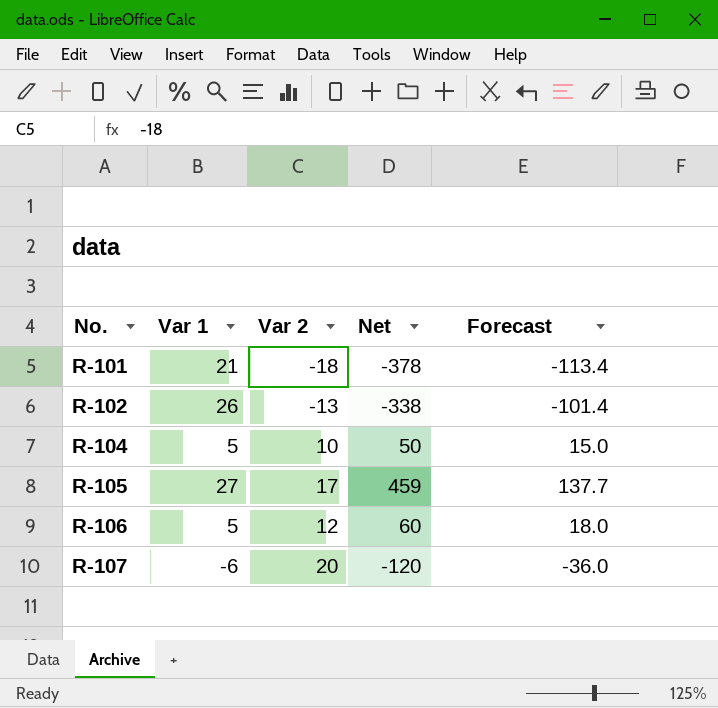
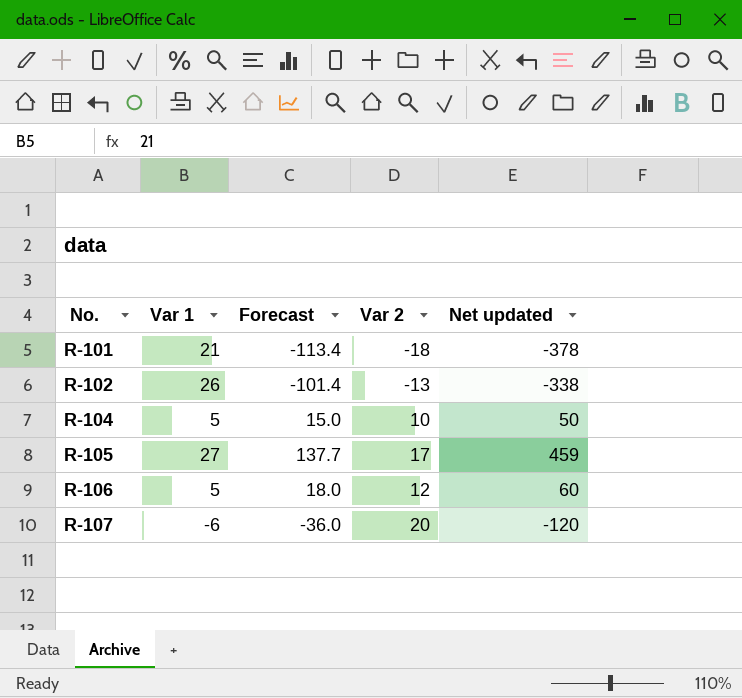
column Forecast | position: 5 -> 3
column name: Net -> Net updated

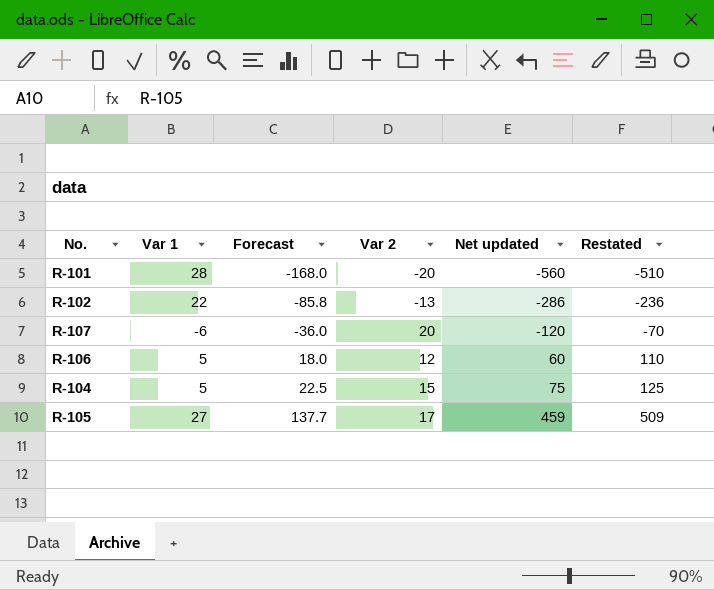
row order: No. ascending -> Forecast ascending
column Restated | formula: none -> [Net updated] + 50
R-101 | Var 1: 21 -> 28
R-101 | Forecast: -113.4 -> -168.0
R-101 | Var 2: -18 -> -20
R-101 | Net updated: -378 -> -560
R-102 | Var 1: 26 -> 22
R-102 | Forecast: -101.4 -> -85.8
R-102 | Net updated: -338 -> -286
R-104 | Forecast: 15.0 -> 22.5
R-104 | Var 2: 10 -> 15
R-104 | Net updated: 50 -> 75

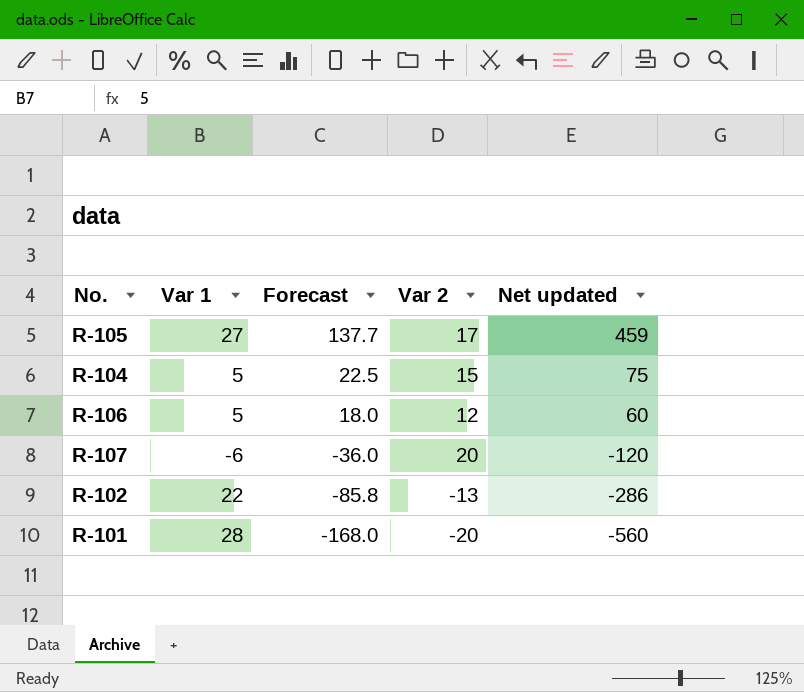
row order: Forecast ascending -> Forecast descending
column Restated | formula: [Net updated] + 50 -> none

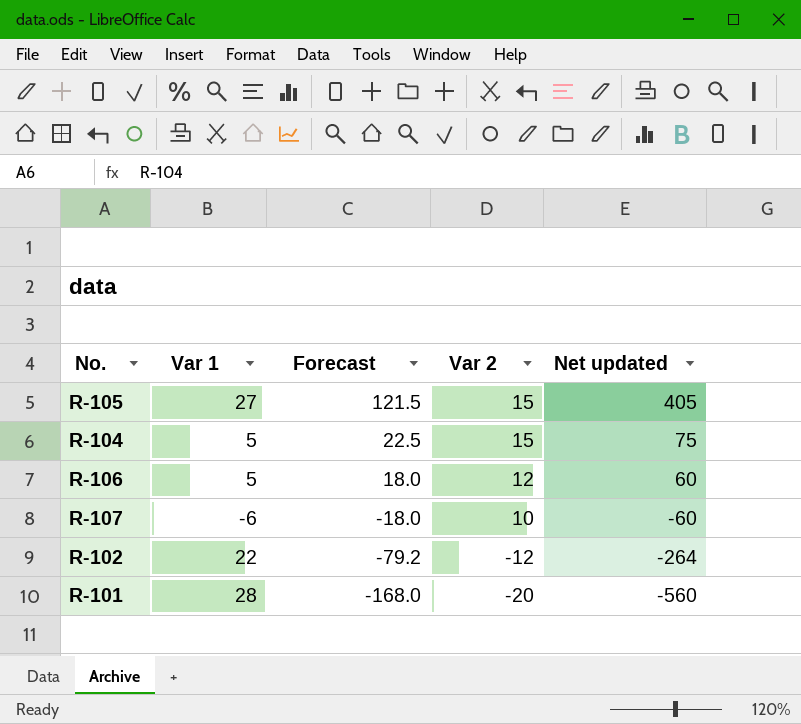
R-105 | Forecast: 137.7 -> 121.5
R-105 | Var 2: 17 -> 15
R-105 | Net updated: 459 -> 405
R-107 | Forecast: -36.0 -> -18.0
R-107 | Var 2: 20 -> 10
R-107 | Net updated: -120 -> -60
R-102 | Forecast: -85.8 -> -79.2
R-102 | Var 2: -13 -> -12
R-102 | Net updated: -286 -> -264

